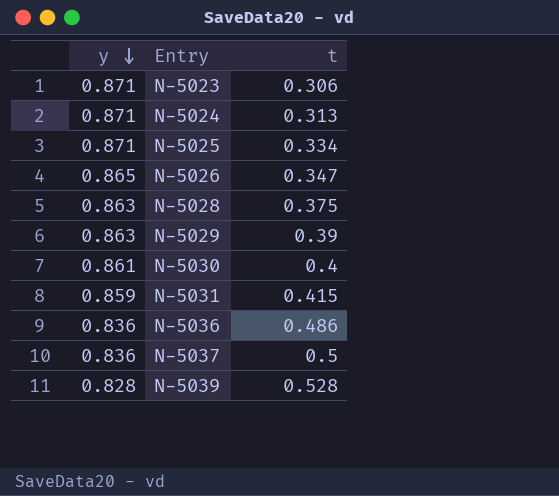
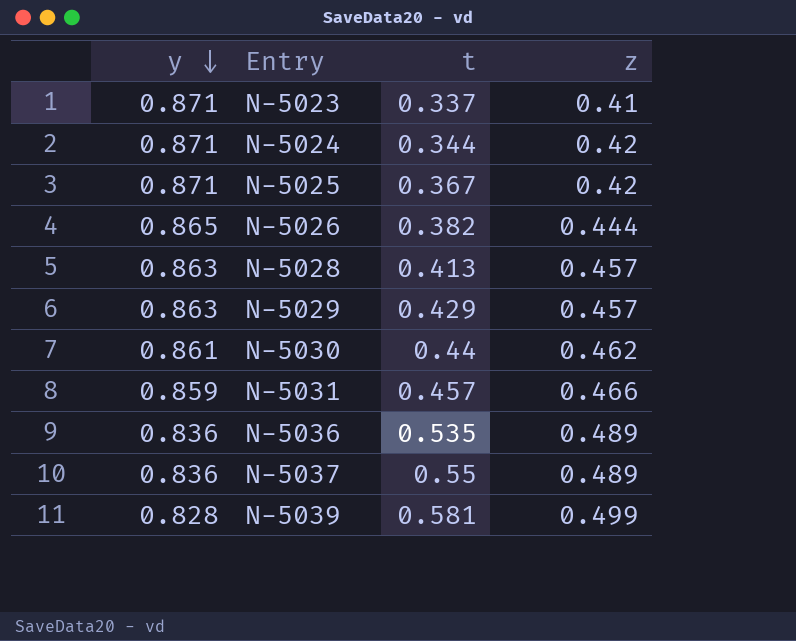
column z | position: none -> 4
N-5023 | t: 0.306 -> 0.337
N-5024 | t: 0.313 -> 0.344
N-5025 | t: 0.334 -> 0.367
N-5026 | t: 0.347 -> 0.382
N-5028 | t: 0.375 -> 0.413
N-5029 | t: 0.39 -> 0.429
N-5030 | t: 0.4 -> 0.44
N-5031 | t: 0.415 -> 0.457
N-5036 | t: 0.486 -> 0.535
N-5037 | t: 0.5 -> 0.55
N-5039 | t: 0.528 -> 0.581

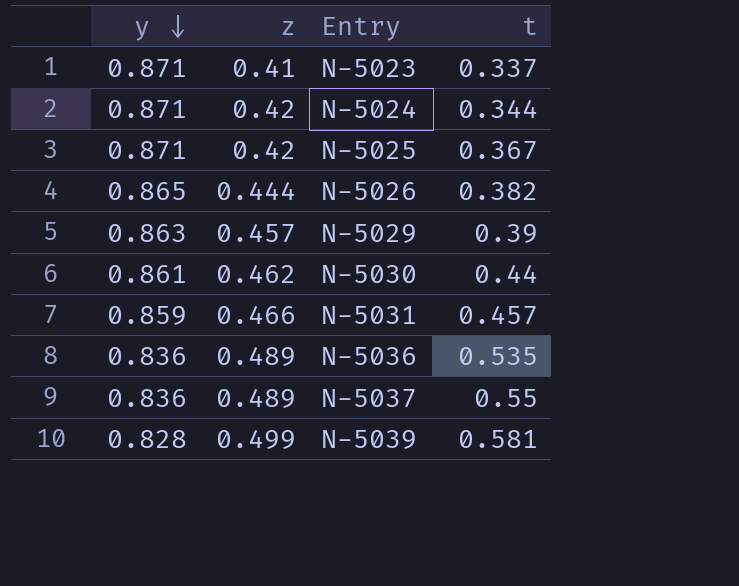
column z | position: 4 -> 2
row N-5028: 0.863 | 0.413 | 0.457 -> none
N-5029 | t: 0.429 -> 0.39

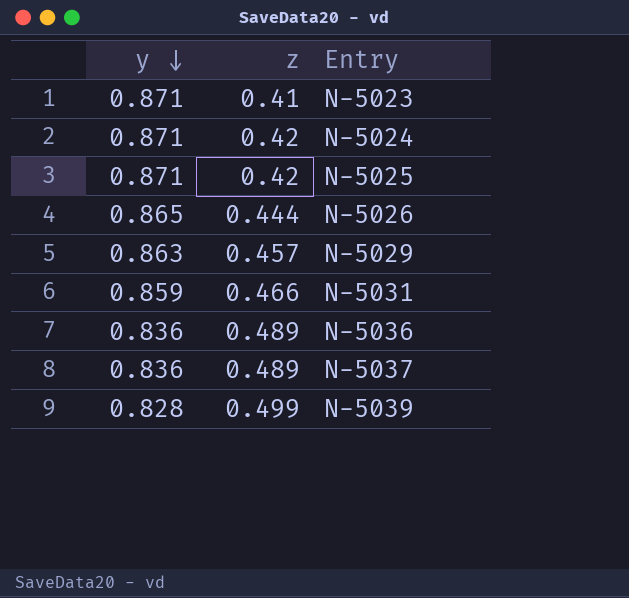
column t | position: 4 -> none
row N-5030: 0.861 | 0.462 | 0.44 -> none

